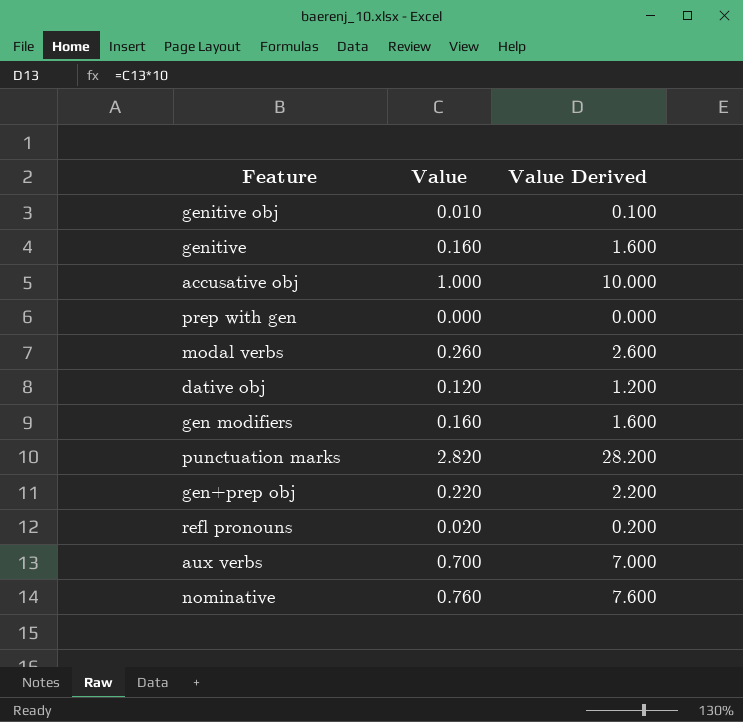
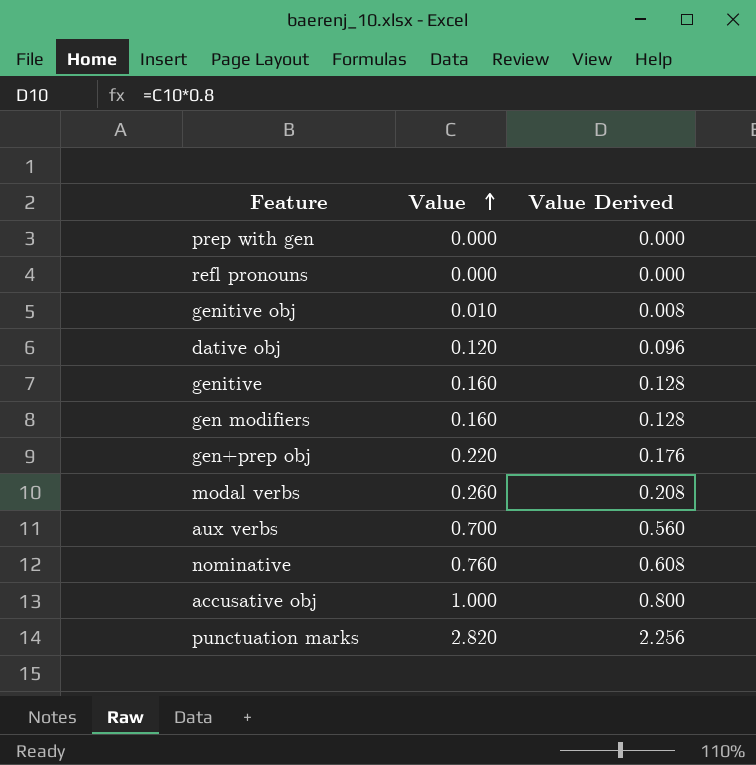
row order: none -> Value ascending
column Value Derived | formula: [Value] * 10 -> [Value] * 0.8
refl pronouns | Value: 0.020 -> 0.000

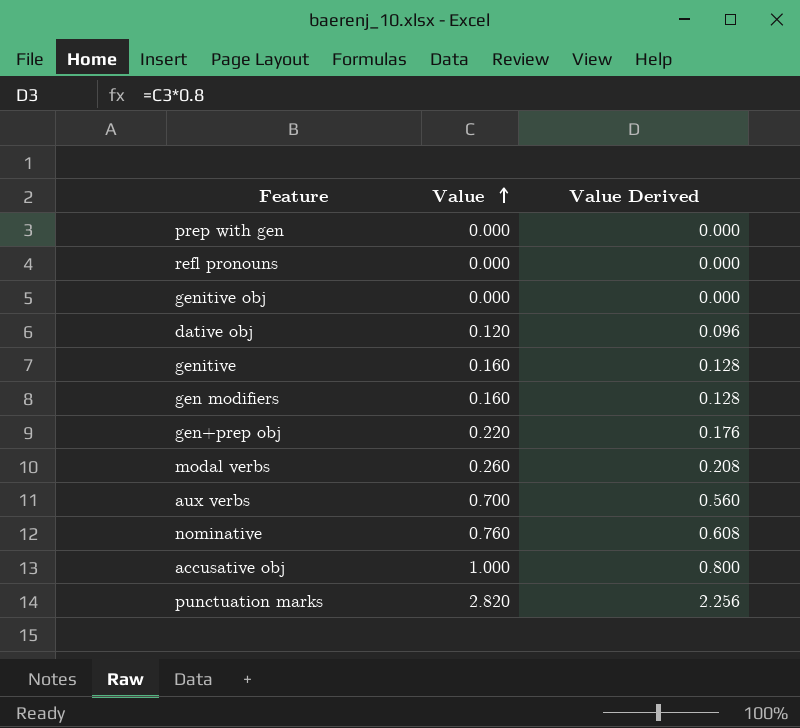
genitive obj | Value: 0.010 -> 0.000
genitive obj | Value Derived: 0.008 -> 0.000

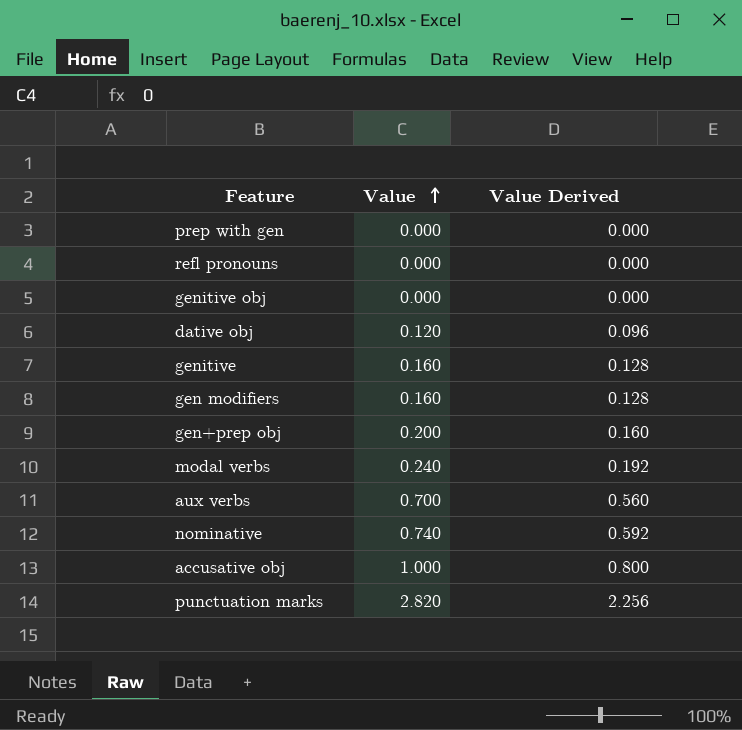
gen+prep obj | Value: 0.220 -> 0.200
gen+prep obj | Value Derived: 0.176 -> 0.160
modal verbs | Value: 0.260 -> 0.240
modal verbs | Value Derived: 0.208 -> 0.192
nominative | Value: 0.760 -> 0.740
nominative | Value Derived: 0.608 -> 0.592

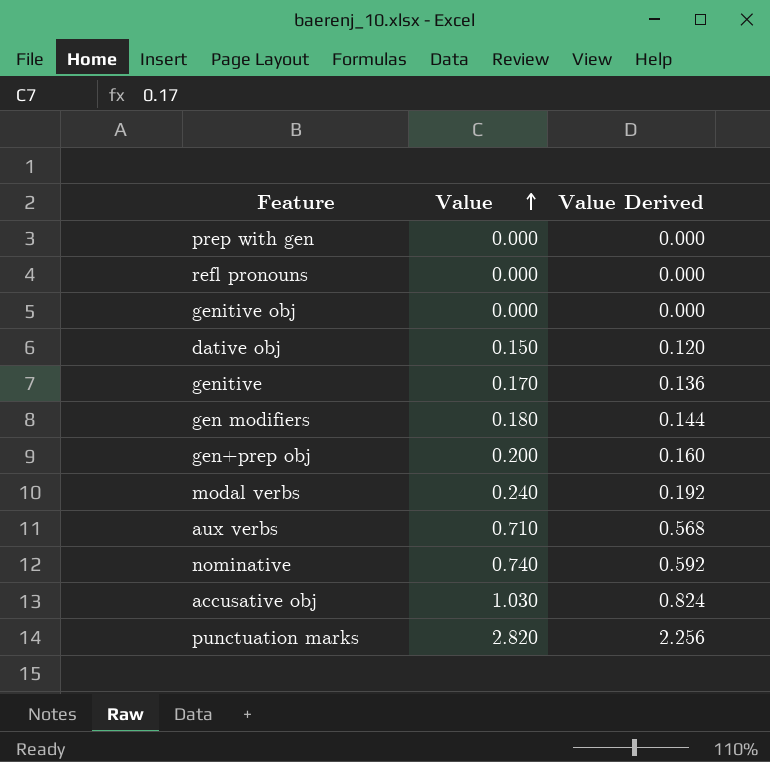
dative obj | Value: 0.120 -> 0.150
dative obj | Value Derived: 0.096 -> 0.120
genitive | Value: 0.160 -> 0.170
genitive | Value Derived: 0.128 -> 0.136
gen modifiers | Value: 0.160 -> 0.180
gen modifiers | Value Derived: 0.128 -> 0.144
aux verbs | Value: 0.700 -> 0.710
aux verbs | Value Derived: 0.560 -> 0.568
accusative obj | Value: 1.000 -> 1.030
accusative obj | Value Derived: 0.800 -> 0.824

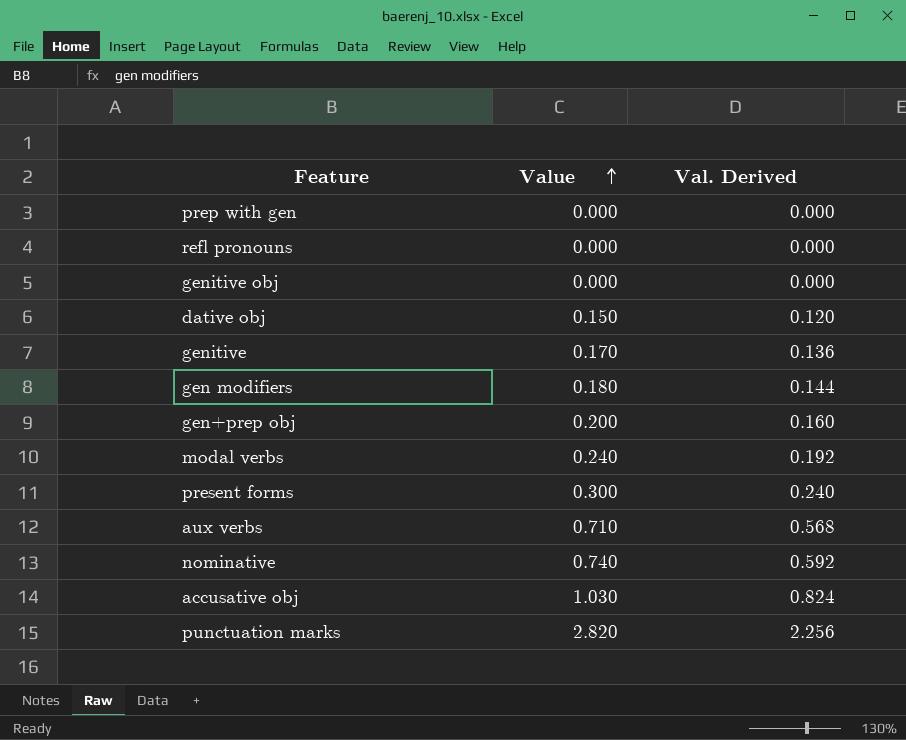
column name: Value Derived -> Val. Derived
row present forms: none -> 0.300 | 0.240

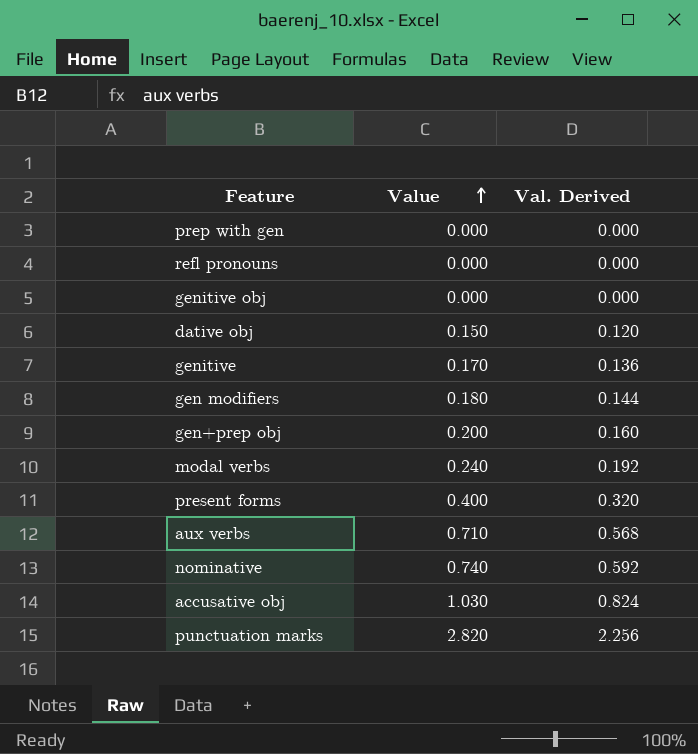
present forms | Value: 0.300 -> 0.400
present forms | Val. Derived: 0.240 -> 0.320

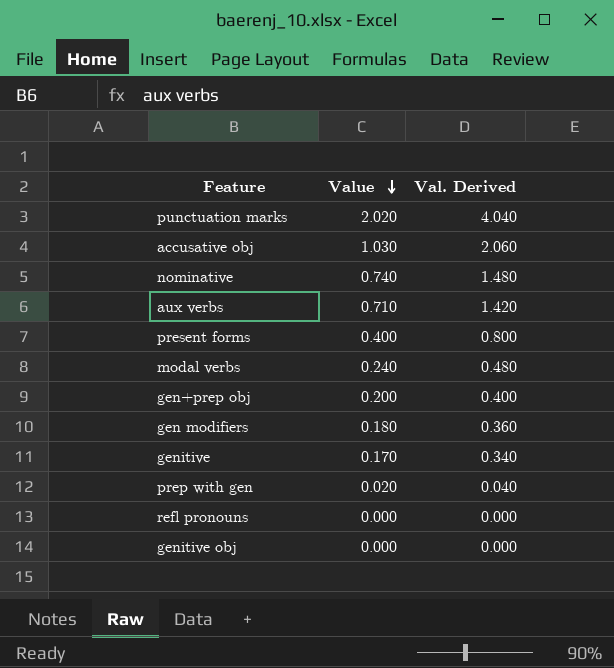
row order: Value ascending -> Value descending
column Val. Derived | formula: [Value] * 0.8 -> [Value] * 2
row dative obj: 0.150 | 0.120 -> none
punctuation marks | Value: 2.820 -> 2.020
prep with gen | Value: 0.000 -> 0.020

